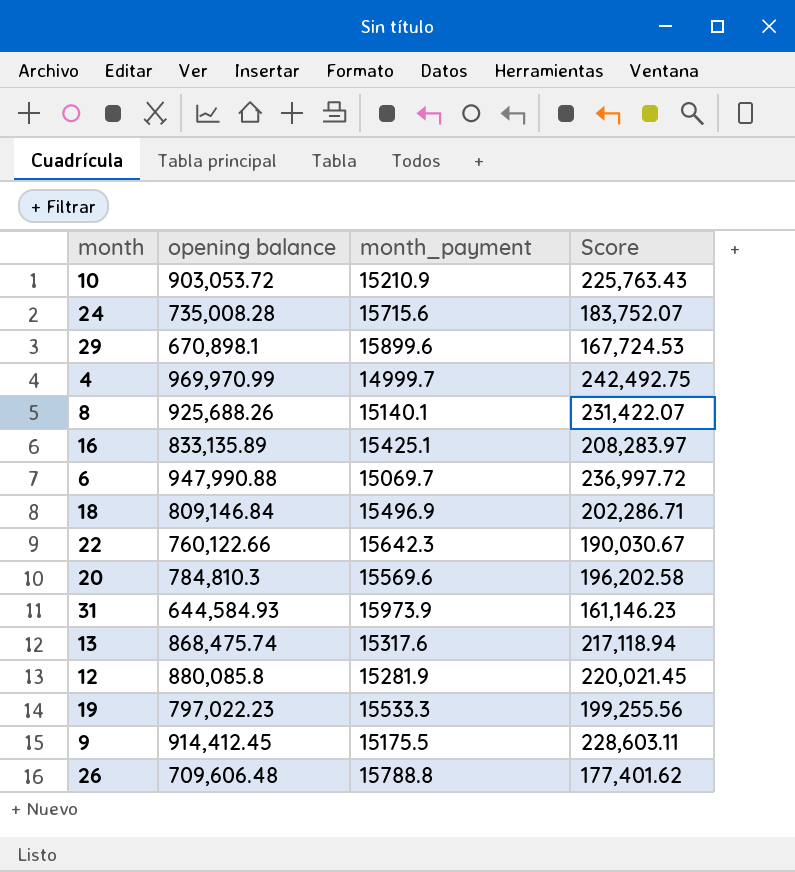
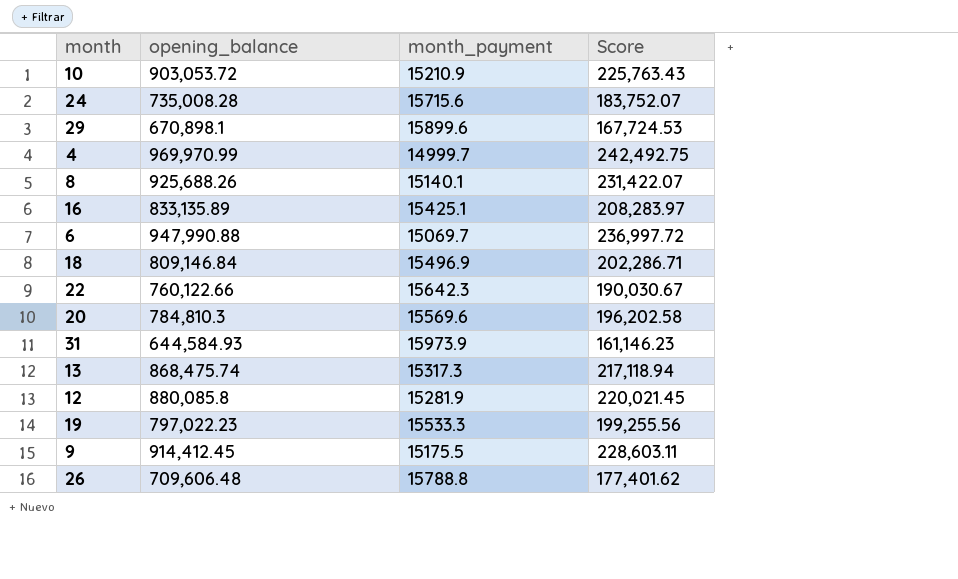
column name: opening balance -> opening_balance
13 | month_payment: 15317.6 -> 15317.3

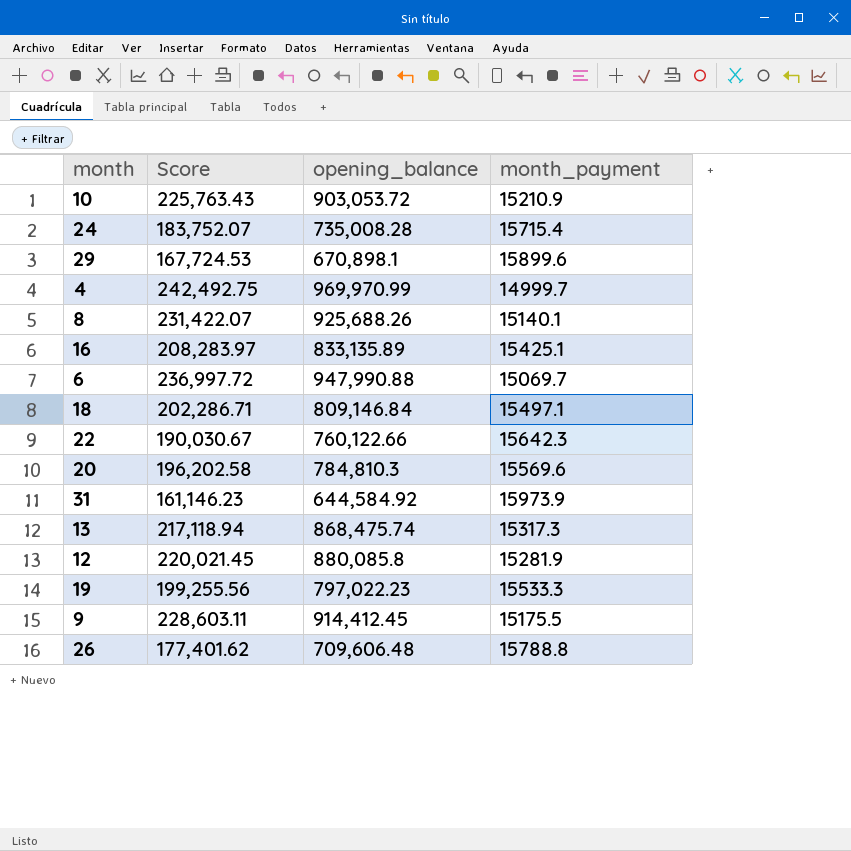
column Score | position: 4 -> 2
24 | month_payment: 15715.6 -> 15715.4
18 | month_payment: 15496.9 -> 15497.1
31 | opening_balance: 644,584.93 -> 644,584.92

